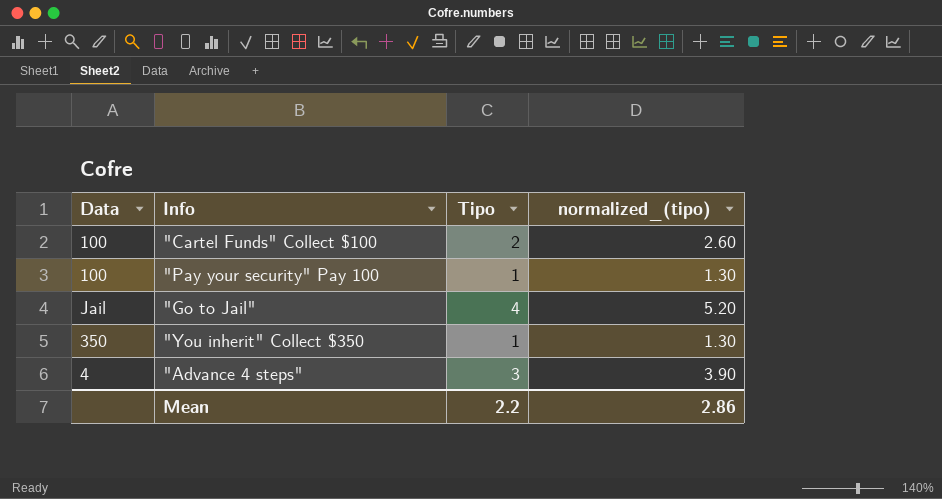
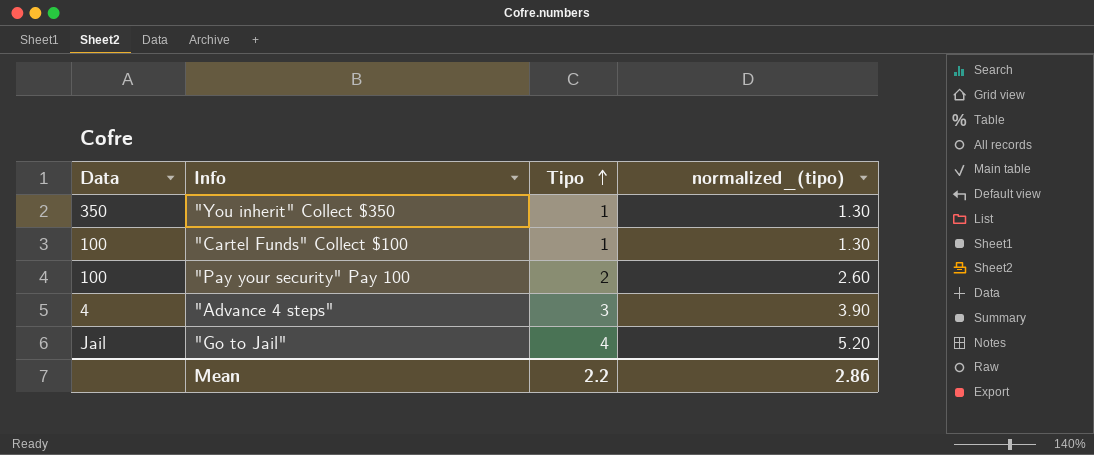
row order: none -> Tipo ascending
"Cartel Funds" Collect $100 | Tipo: 2 -> 1
"Cartel Funds" Collect $100 | normalized_(tipo): 2.60 -> 1.30
"Pay your security" Pay 100 | Tipo: 1 -> 2
"Pay your security" Pay 100 | normalized_(tipo): 1.30 -> 2.60

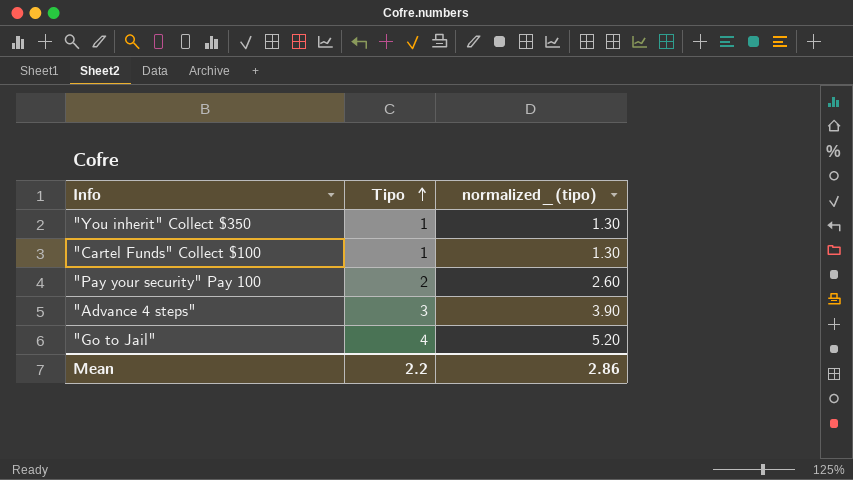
column Data | position: 1 -> none

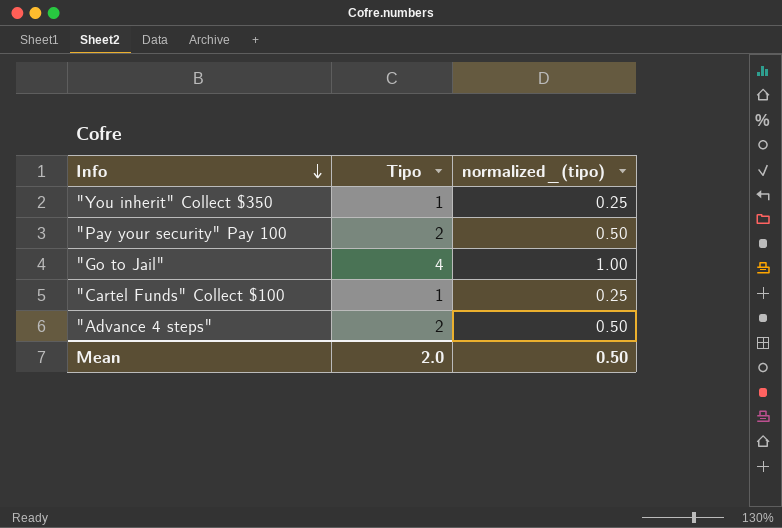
row order: Tipo ascending -> Info descending
column normalized_(tipo) | formula: [Tipo] * 1.3 -> [Tipo] * 0.25
"Advance 4 steps" | Tipo: 3 -> 2
Mean | Tipo: 2.2 -> 2.0
Mean | normalized_(tipo): 2.86 -> 0.50

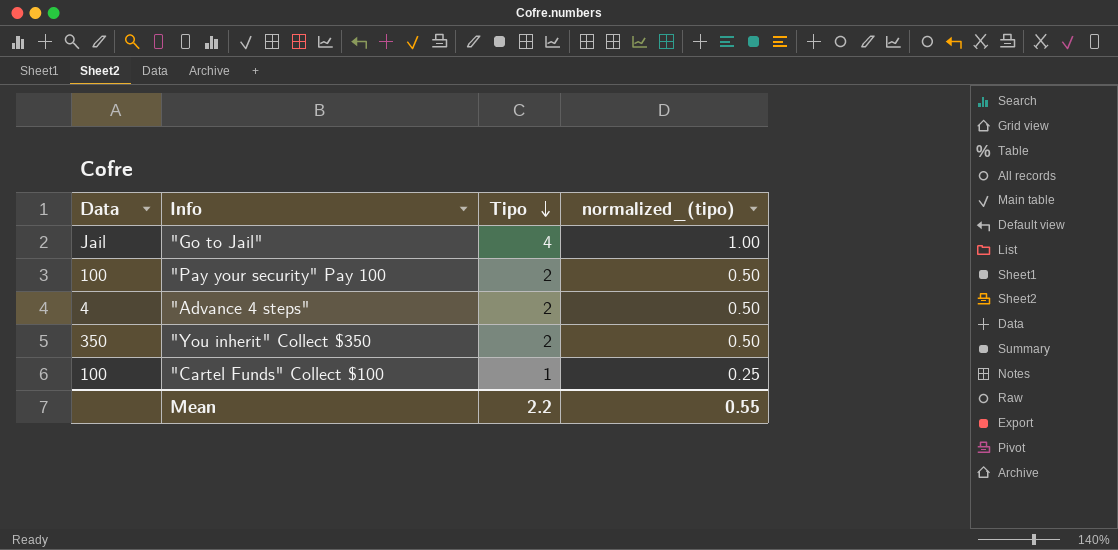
row order: Info descending -> Tipo descending
column Data | position: none -> 1
"You inherit" Collect $350 | Tipo: 1 -> 2
"You inherit" Collect $350 | normalized_(tipo): 0.25 -> 0.50
Mean | Tipo: 2.0 -> 2.2
Mean | normalized_(tipo): 0.50 -> 0.55

